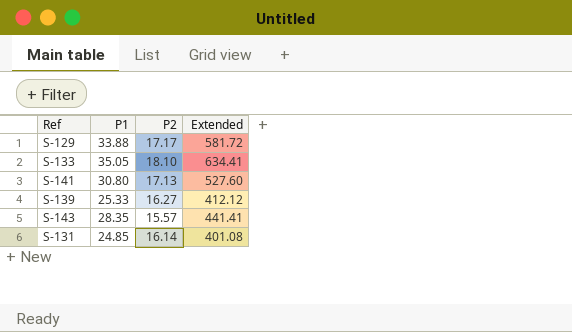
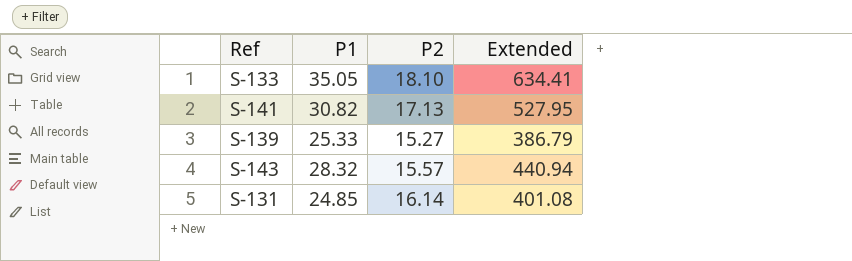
row S-129: 33.88 | 17.17 | 581.72 -> none
S-141 | P1: 30.80 -> 30.82
S-141 | Extended: 527.60 -> 527.95
S-139 | P2: 16.27 -> 15.27
S-139 | Extended: 412.12 -> 386.79
S-143 | P1: 28.35 -> 28.32
S-143 | Extended: 441.41 -> 440.94

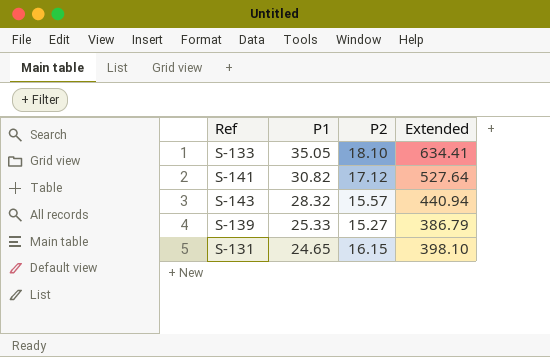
row order: none -> P1 descending
S-141 | P2: 17.13 -> 17.12
S-141 | Extended: 527.95 -> 527.64
S-131 | P1: 24.85 -> 24.65
S-131 | P2: 16.14 -> 16.15
S-131 | Extended: 401.08 -> 398.10

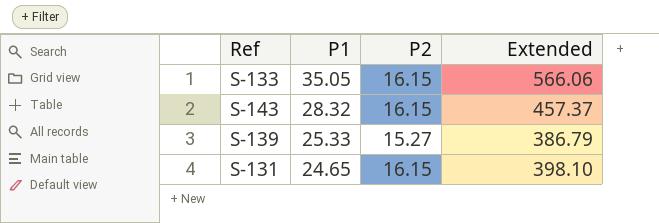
row S-141: 30.82 | 17.12 | 527.64 -> none
S-133 | P2: 18.10 -> 16.15
S-133 | Extended: 634.41 -> 566.06
S-143 | P2: 15.57 -> 16.15
S-143 | Extended: 440.94 -> 457.37

